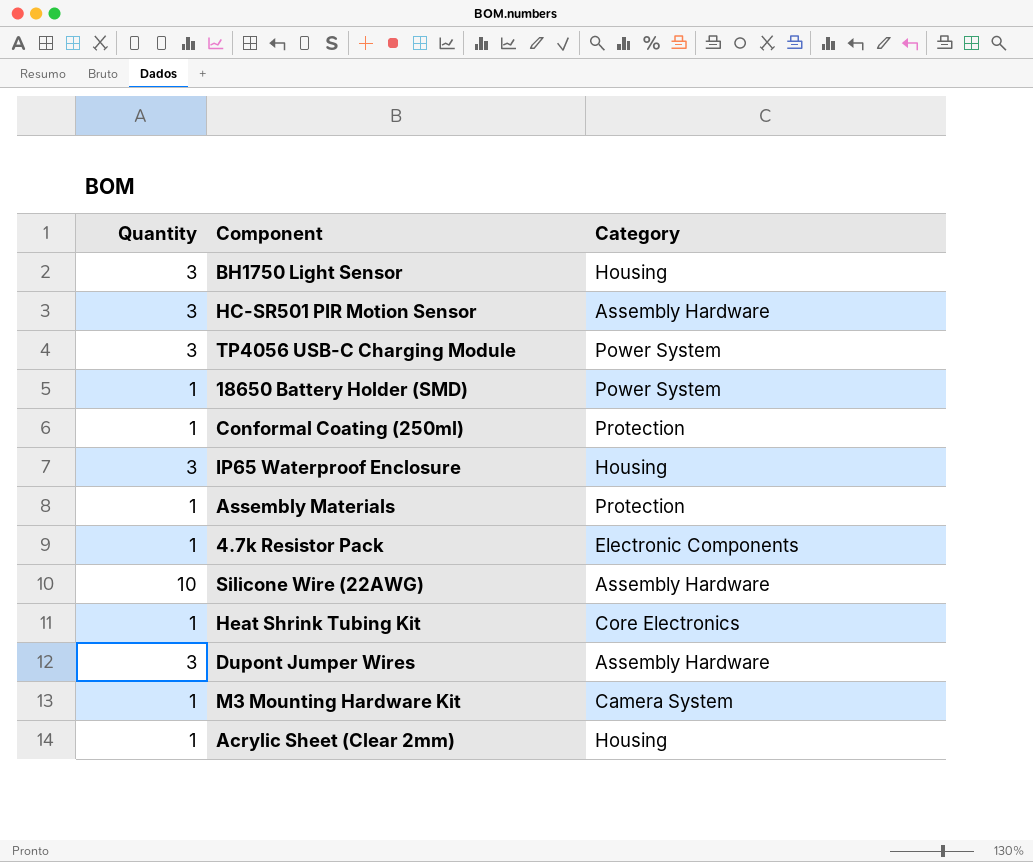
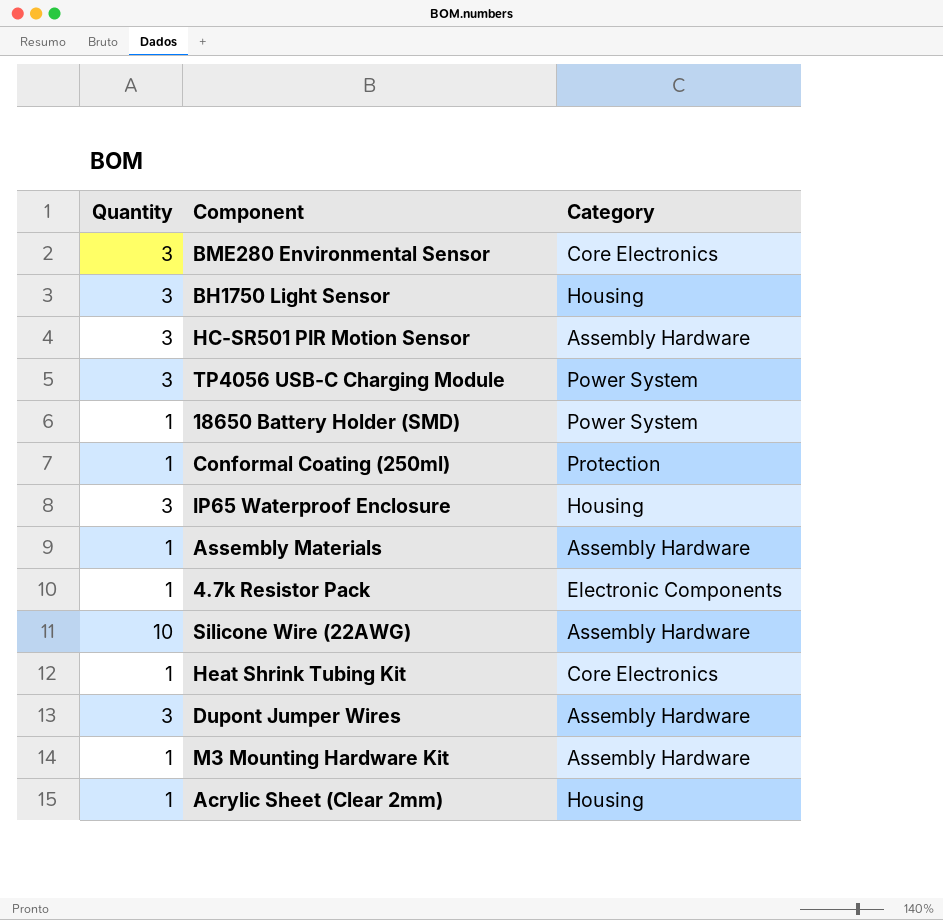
row BME280 Environmental Sensor: none -> 3 | Core Electronics
Assembly Materials | Category: Protection -> Assembly Hardware
M3 Mounting Hardware Kit | Category: Camera System -> Assembly Hardware

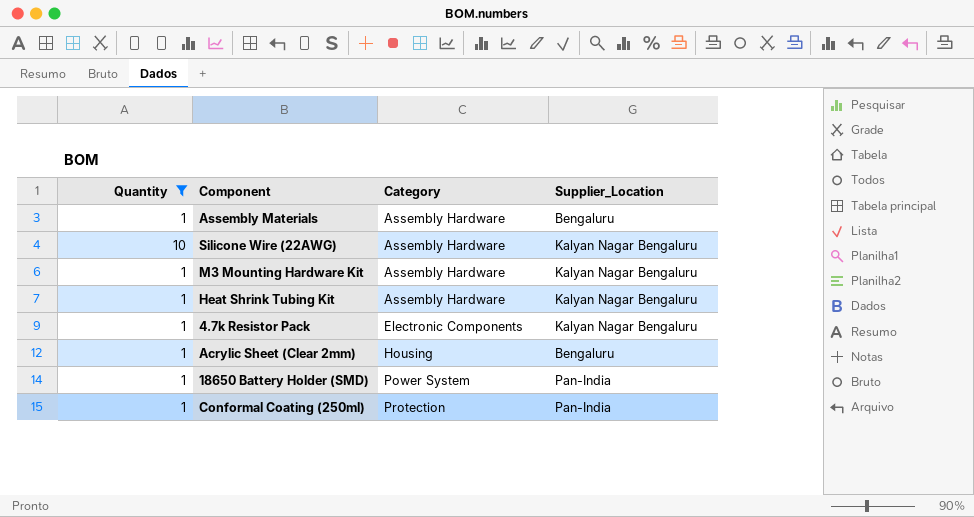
filter: none -> Quantity != 3
row order: none -> Category ascending
column Supplier_Location | position: none -> 4
Heat Shrink Tubing Kit | Category: Core Electronics -> Assembly Hardware

